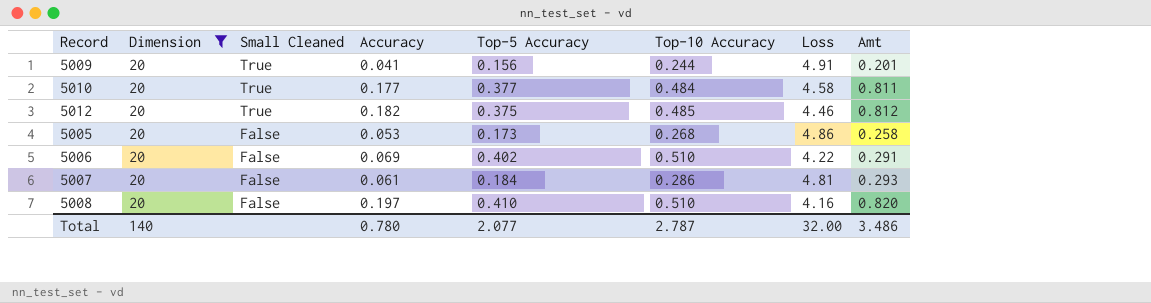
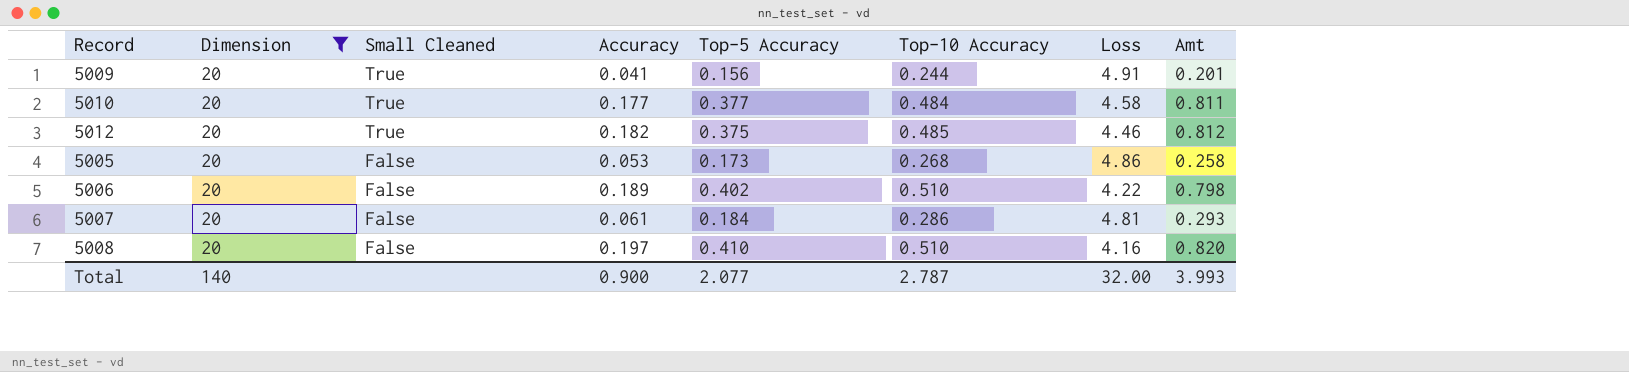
5006 | Accuracy: 0.069 -> 0.189
5006 | Amt: 0.291 -> 0.798
Total | Accuracy: 0.780 -> 0.900
Total | Amt: 3.486 -> 3.993

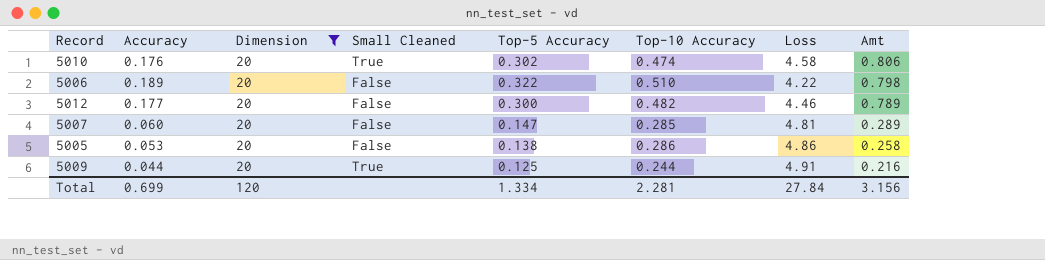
row order: Small Cleaned descending -> Amt descending
column Accuracy | position: 4 -> 2
row 5008: 20 | False | 0.197 | 0.410 | 0.510 | 4.16 | 0.820 -> none
5010 | Accuracy: 0.177 -> 0.176
5010 | Top-5 Accuracy: 0.377 -> 0.302
5010 | Top-10 Accuracy: 0.484 -> 0.474
5010 | Amt: 0.811 -> 0.806
5006 | Top-5 Accuracy: 0.402 -> 0.322
5012 | Accuracy: 0.182 -> 0.177
5012 | Small Cleaned: True -> False
5012 | Top-5 Accuracy: 0.375 -> 0.300
5012 | Top-10 Accuracy: 0.485 -> 0.482
5012 | Amt: 0.812 -> 0.789
5007 | Accuracy: 0.061 -> 0.060
5007 | Top-5 Accuracy: 0.184 -> 0.147
5007 | Top-10 Accuracy: 0.286 -> 0.285
5007 | Amt: 0.293 -> 0.289
5005 | Top-5 Accuracy: 0.173 -> 0.138
5005 | Top-10 Accuracy: 0.268 -> 0.286
5009 | Accuracy: 0.041 -> 0.044
5009 | Top-5 Accuracy: 0.156 -> 0.125
5009 | Amt: 0.201 -> 0.216
Total | Accuracy: 0.900 -> 0.699
Total | Dimension: 140 -> 120
Total | Top-5 Accuracy: 2.077 -> 1.334
Total | Top-10 Accuracy: 2.787 -> 2.281
Total | Loss: 32.00 -> 27.84
Total | Amt: 3.993 -> 3.156

